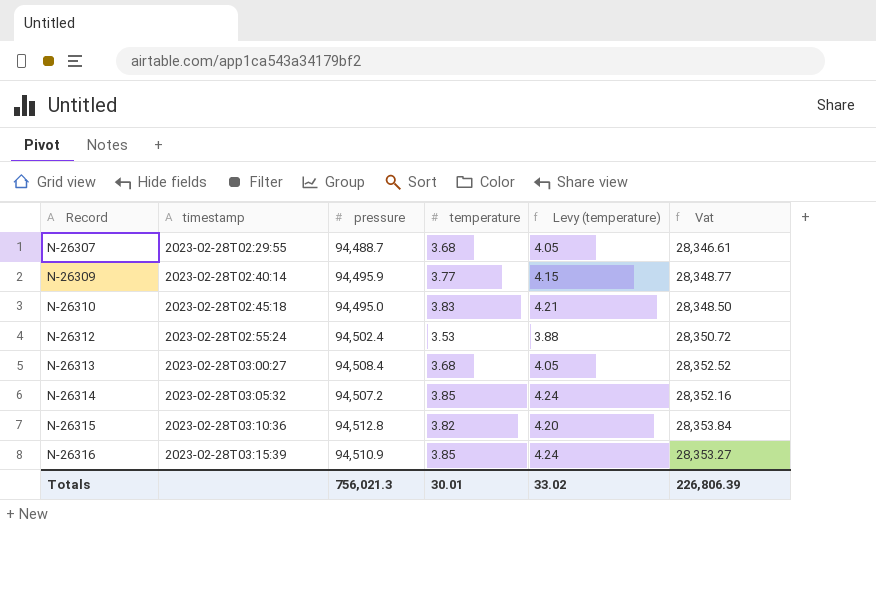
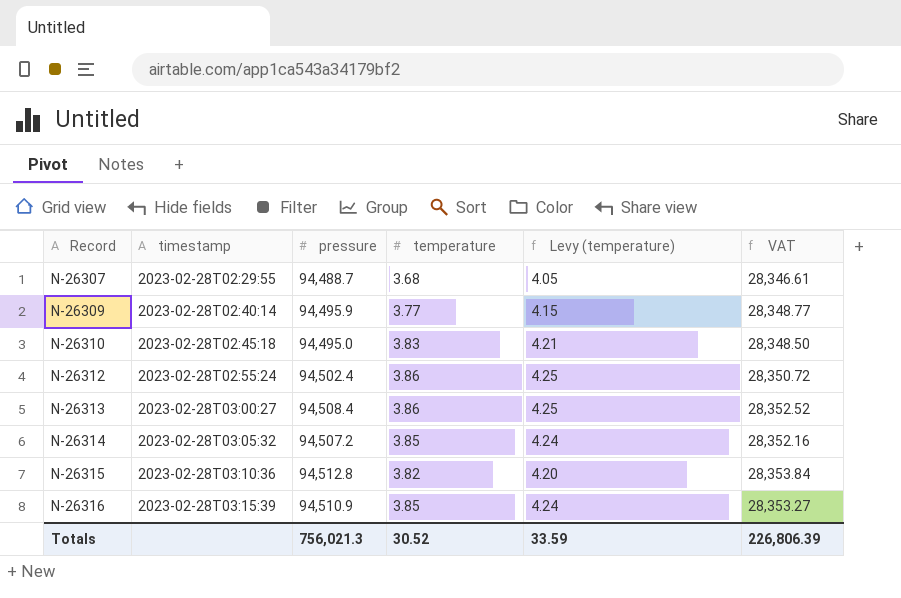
column name: Vat -> VAT
N-26312 | temperature: 3.53 -> 3.86
N-26312 | Levy (temperature): 3.88 -> 4.25
N-26313 | temperature: 3.68 -> 3.86
N-26313 | Levy (temperature): 4.05 -> 4.25
Totals | temperature: 30.01 -> 30.52
Totals | Levy (temperature): 33.02 -> 33.59

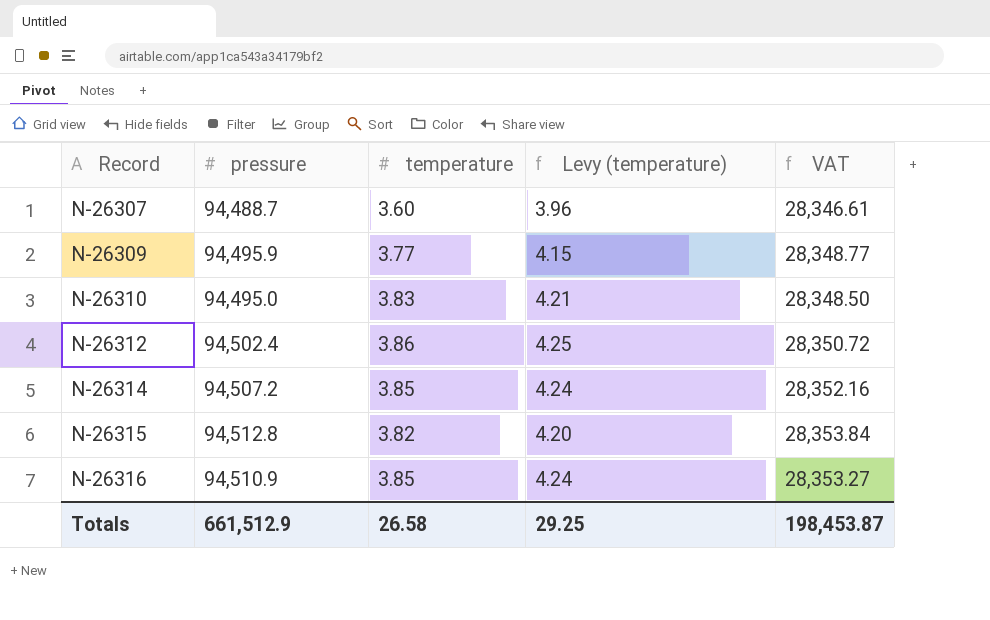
column timestamp | position: 2 -> none
row N-26313: 2023-02-28T03:00:27 | 94,508.4 | 3.86 | 4.25 | 28,352.52 -> none
N-26307 | temperature: 3.68 -> 3.60
N-26307 | Levy (temperature): 4.05 -> 3.96
Totals | pressure: 756,021.3 -> 661,512.9
Totals | temperature: 30.52 -> 26.58
Totals | Levy (temperature): 33.59 -> 29.25
Totals | VAT: 226,806.39 -> 198,453.87

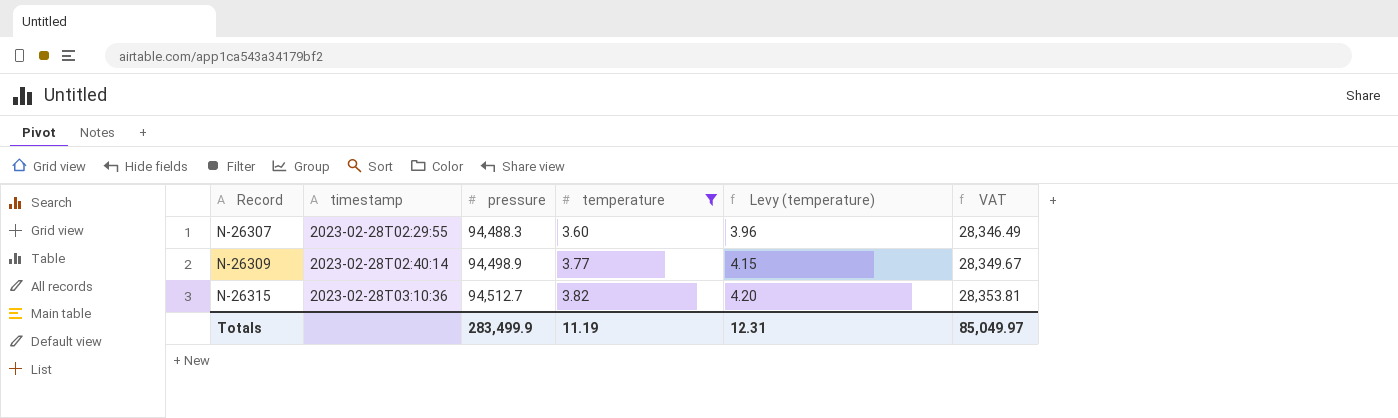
filter: none -> temperature <= 3.82
column timestamp | position: none -> 2
N-26307 | pressure: 94,488.7 -> 94,488.3
N-26307 | VAT: 28,346.61 -> 28,346.49
N-26309 | pressure: 94,495.9 -> 94,498.9
N-26309 | VAT: 28,348.77 -> 28,349.67
N-26315 | pressure: 94,512.8 -> 94,512.7
N-26315 | VAT: 28,353.84 -> 28,353.81
Totals | pressure: 661,512.9 -> 283,499.9
Totals | temperature: 26.58 -> 11.19
Totals | Levy (temperature): 29.25 -> 12.31
Totals | VAT: 198,453.87 -> 85,049.97

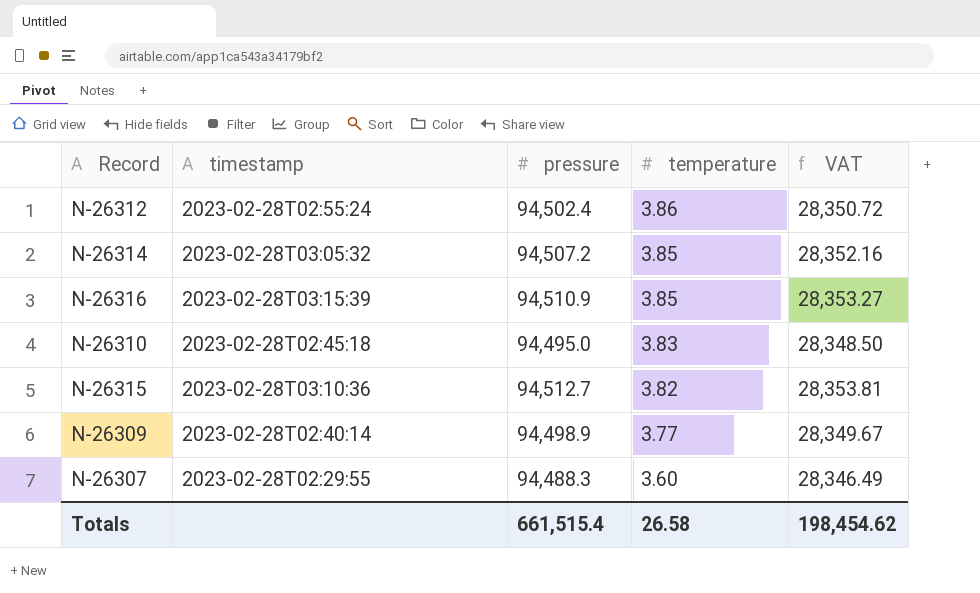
filter: temperature <= 3.82 -> none
row order: Record ascending -> temperature descending
column Levy (temperature) | formula: [temperature] * 1.1 -> none
Totals | pressure: 283,499.9 -> 661,515.4
Totals | temperature: 11.19 -> 26.58
Totals | VAT: 85,049.97 -> 198,454.62

